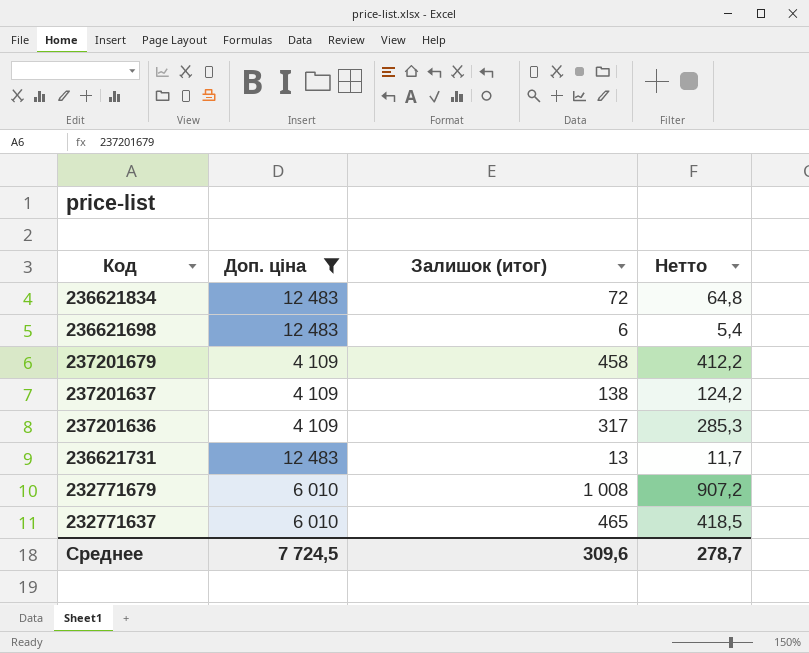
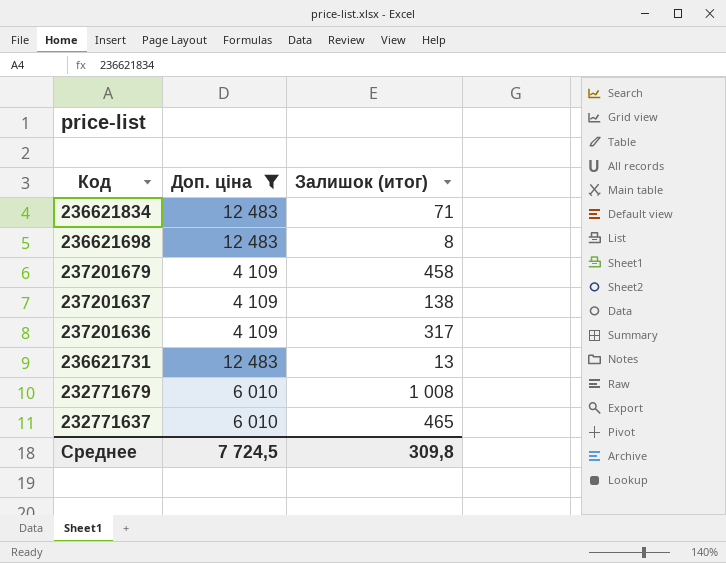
column Нетто | formula: [Залишок (итог)] * 0,9 -> none
236621834 | Залишок (итог): 72 -> 71
236621698 | Залишок (итог): 6 -> 8
Среднее | Залишок (итог): 309,6 -> 309,8

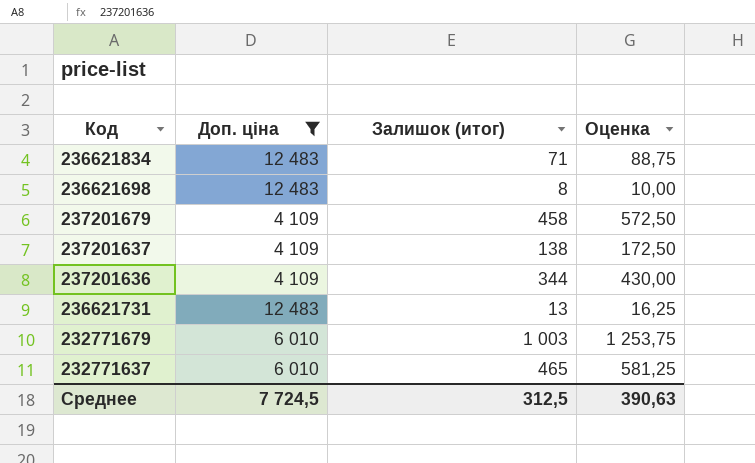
column Оценка | formula: none -> [Залишок (итог)] * 1,25
237201636 | Залишок (итог): 317 -> 344
232771679 | Залишок (итог): 1 008 -> 1 003
Среднее | Залишок (итог): 309,8 -> 312,5

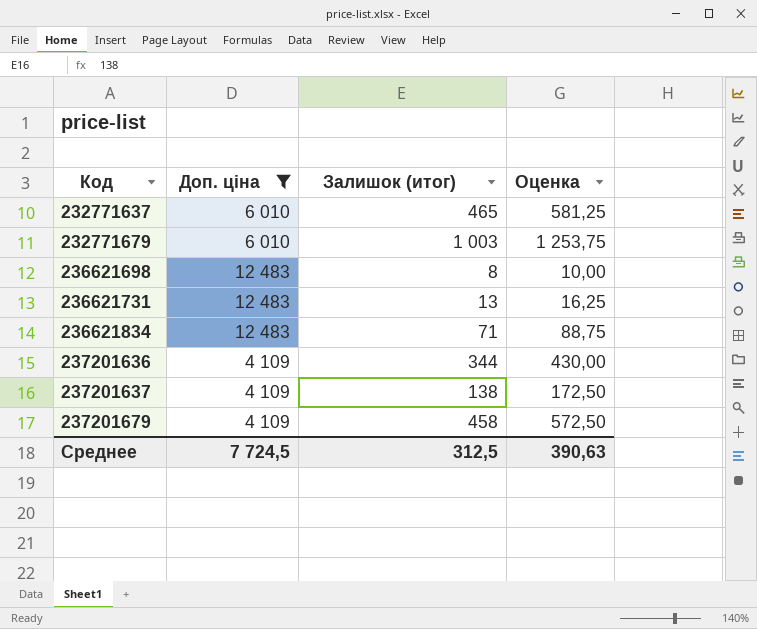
row order: none -> Код ascending

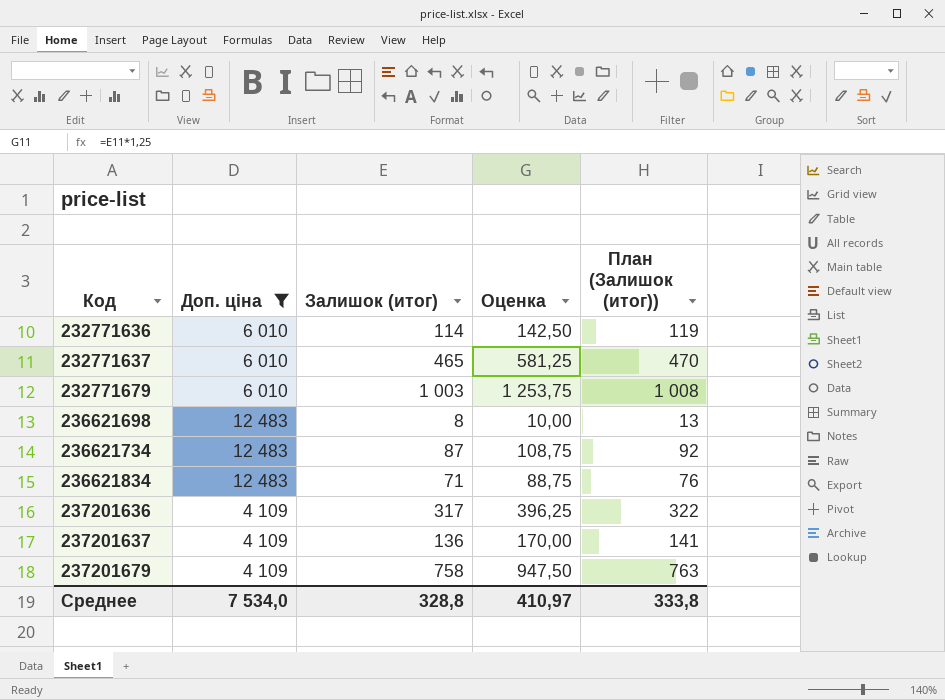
column План (Залишок (итог)) | formula: none -> [Залишок (итог)] + 5
row 236621731: 12 483 | 13 | 16,25 -> none
row 232771636: none -> 6 010 | 114 | 142,50 | 119
row 236621734: none -> 12 483 | 87 | 108,75 | 92
237201636 | Залишок (итог): 344 -> 317
237201636 | Оценка: 430,00 -> 396,25
237201637 | Залишок (итог): 138 -> 136
237201637 | Оценка: 172,50 -> 170,00
237201679 | Залишок (итог): 458 -> 758
237201679 | Оценка: 572,50 -> 947,50
Среднее | Доп. ціна: 7 724,5 -> 7 534,0
Среднее | Залишок (итог): 312,5 -> 328,8
Среднее | Оценка: 390,63 -> 410,97

